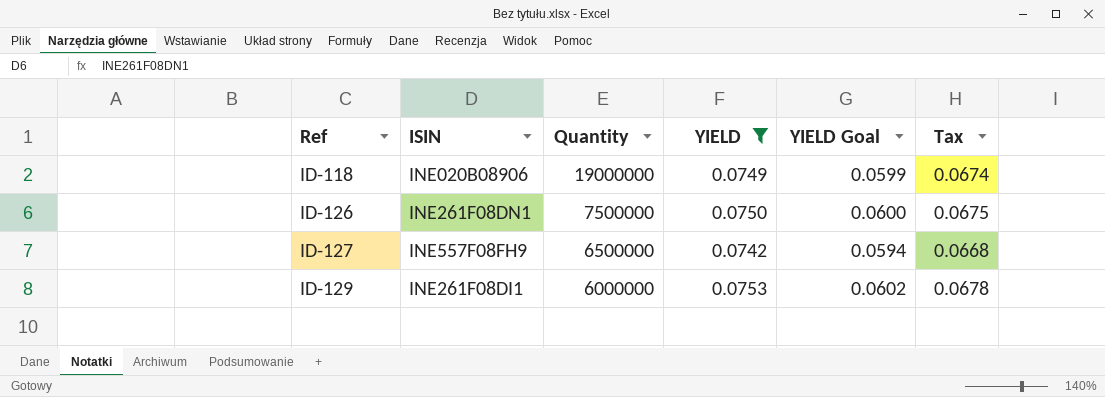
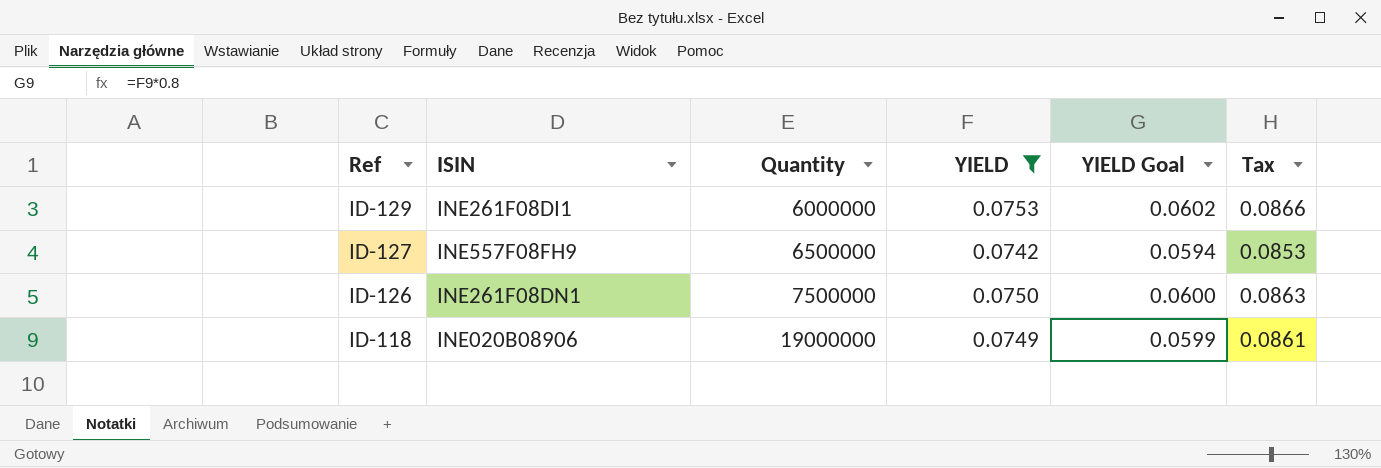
row order: Ref ascending -> Ref descending
column Tax | formula: [YIELD] * 0.9 -> [YIELD] * 1.15

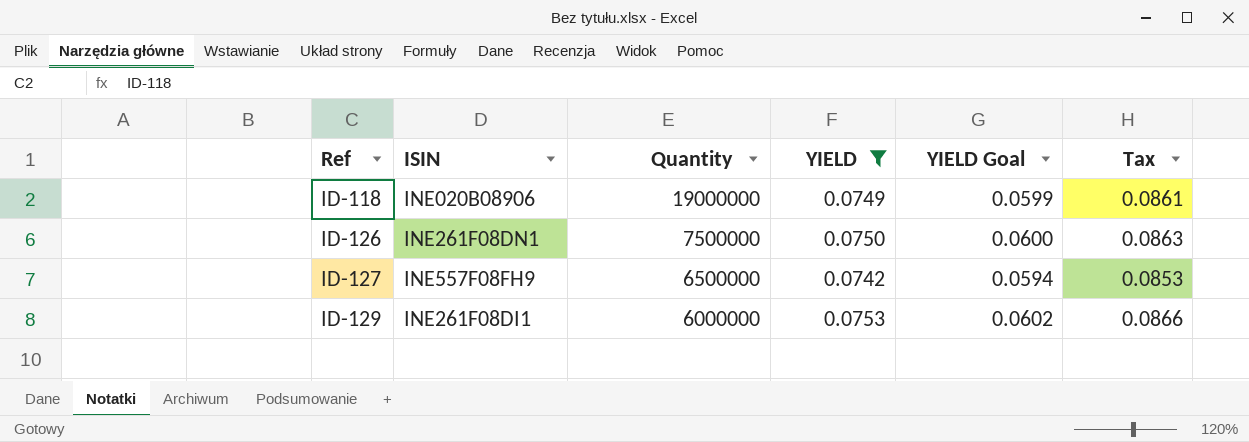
row order: Ref descending -> Ref ascending

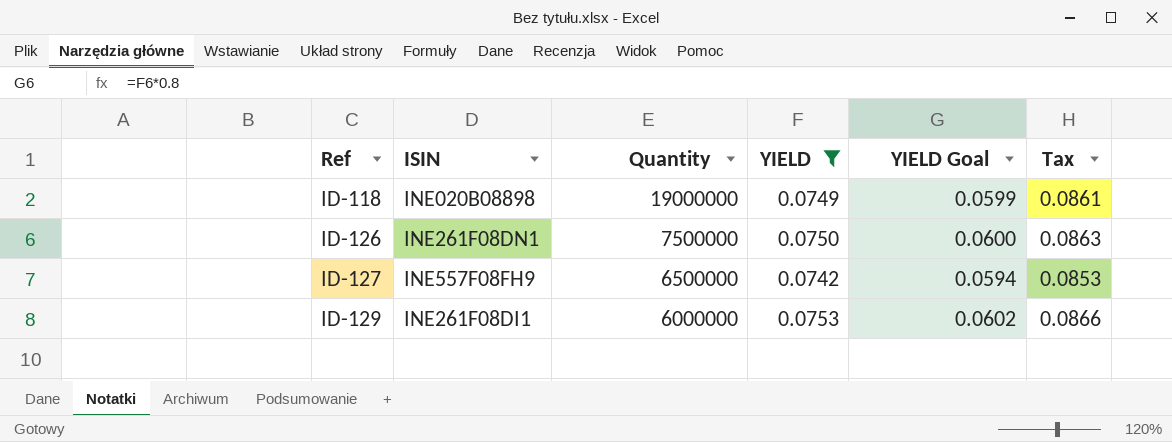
ID-118 | ISIN: INE020B08906 -> INE020B08898

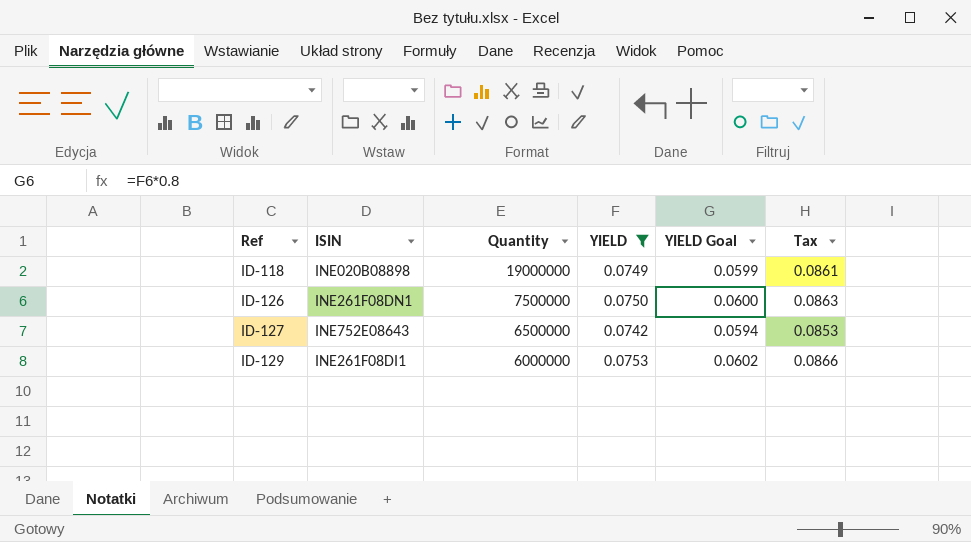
ID-127 | ISIN: INE557F08FH9 -> INE752E08643

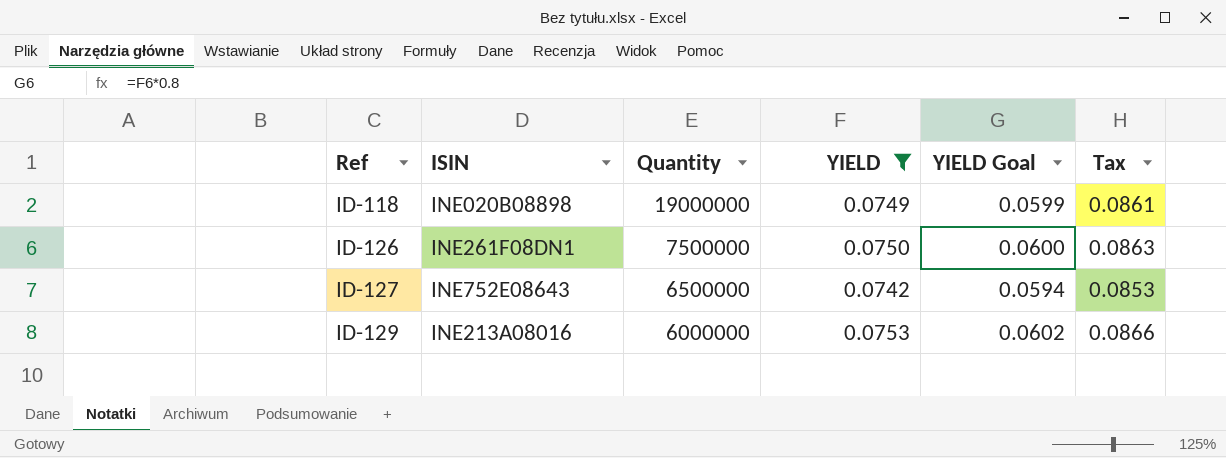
ID-129 | ISIN: INE261F08DI1 -> INE213A08016

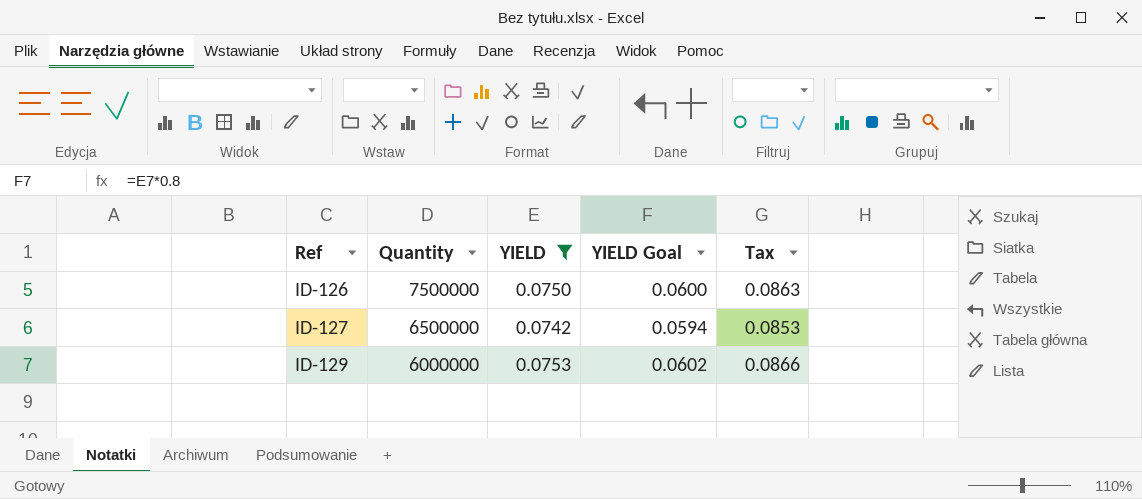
column ISIN | position: 2 -> none
row ID-118: INE020B08898 | 19000000 | 0.0749 | 0.0599 | 0.0861 -> none

